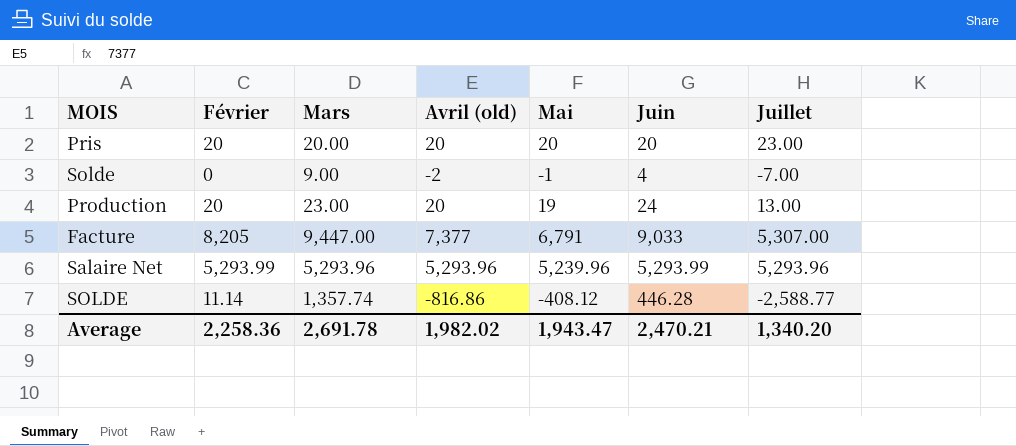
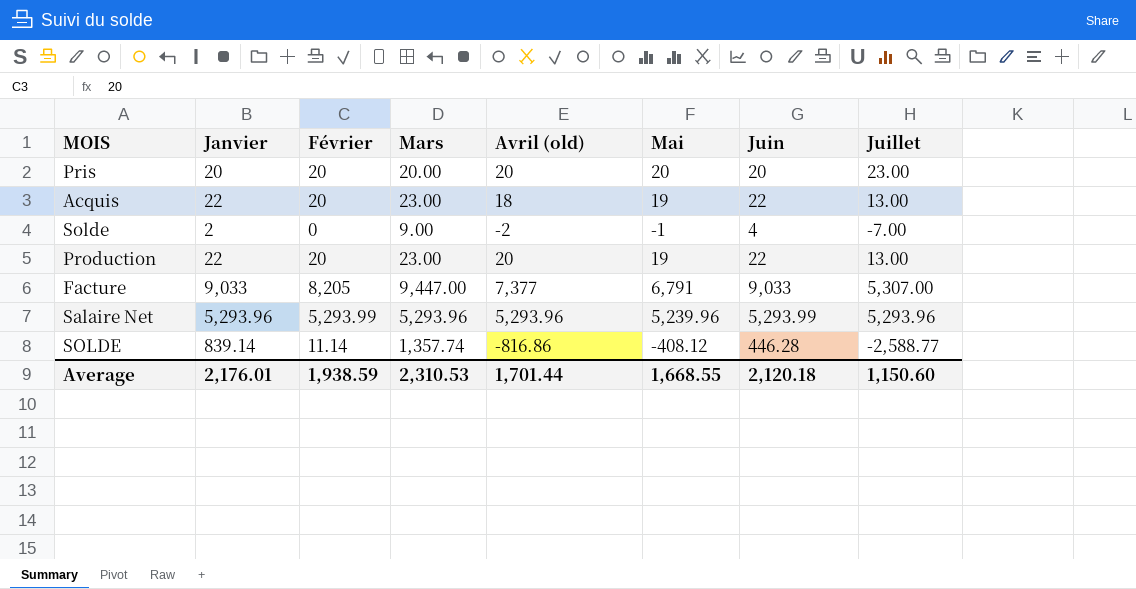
column Janvier | position: none -> 2
row Acquis: none -> 22 | 20 | 23.00 | 18 | 19 | 22 | 13.00
Production | Juin: 24 -> 22
Average | Février: 2,258.36 -> 1,938.59
Average | Mars: 2,691.78 -> 2,310.53
Average | Avril (old): 1,982.02 -> 1,701.44
Average | Mai: 1,943.47 -> 1,668.55
Average | Juin: 2,470.21 -> 2,120.18
Average | Juillet: 1,340.20 -> 1,150.60

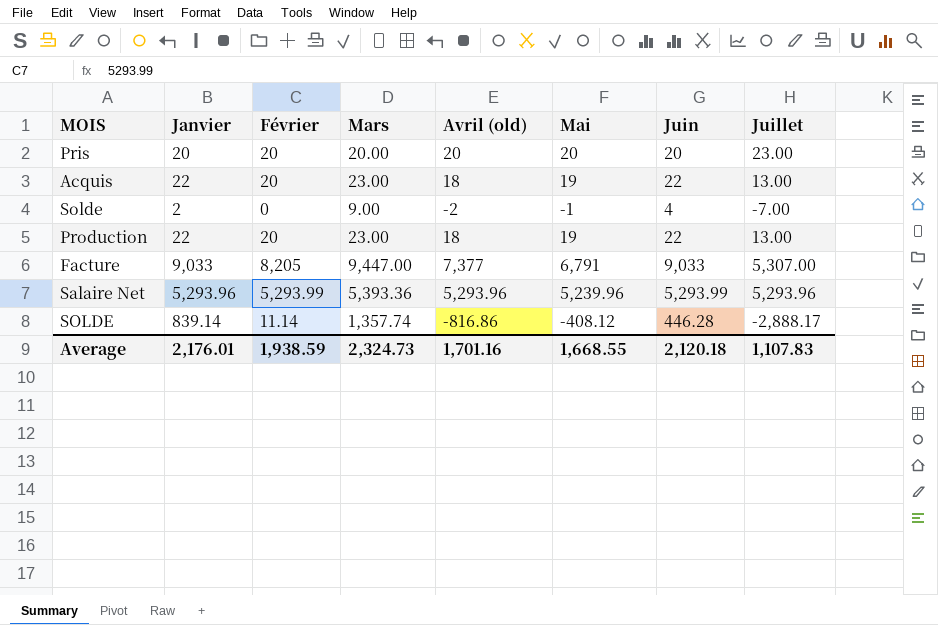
Production | Avril (old): 20 -> 18
Salaire Net | Mars: 5,293.96 -> 5,393.36
SOLDE | Juillet: -2,588.77 -> -2,888.17
Average | Mars: 2,310.53 -> 2,324.73
Average | Avril (old): 1,701.44 -> 1,701.16
Average | Juillet: 1,150.60 -> 1,107.83

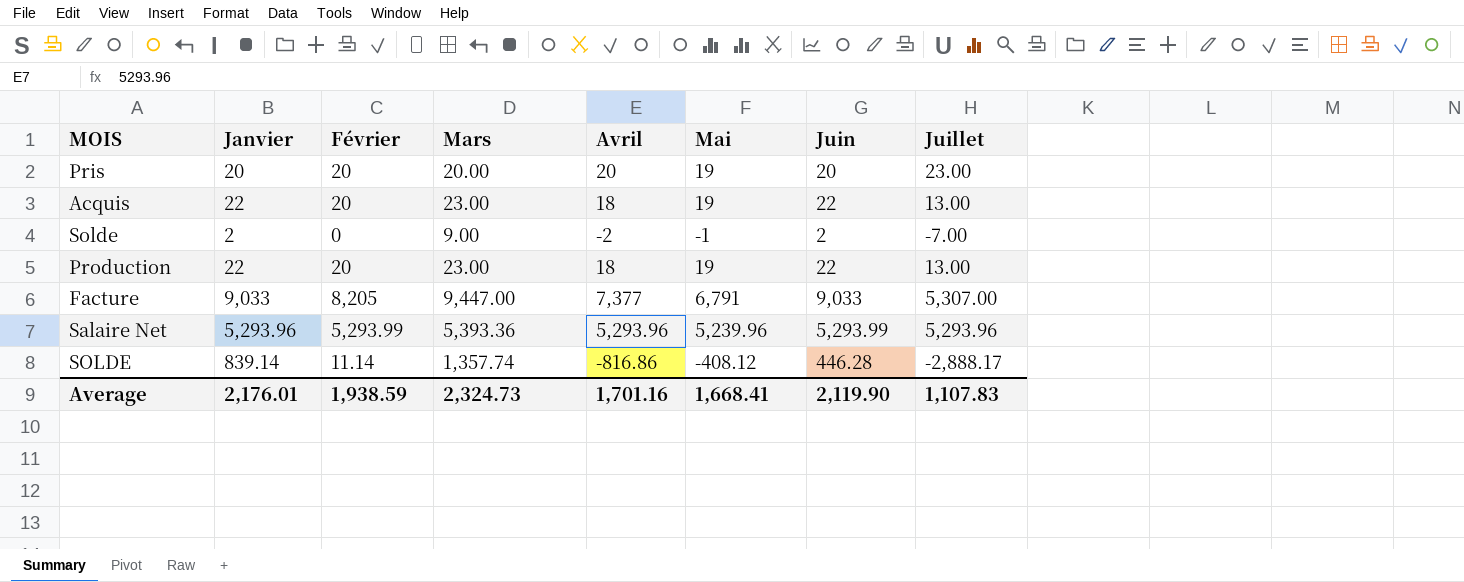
column name: Avril (old) -> Avril
Pris | Mai: 20 -> 19
Solde | Juin: 4 -> 2
Average | Mai: 1,668.55 -> 1,668.41
Average | Juin: 2,120.18 -> 2,119.90

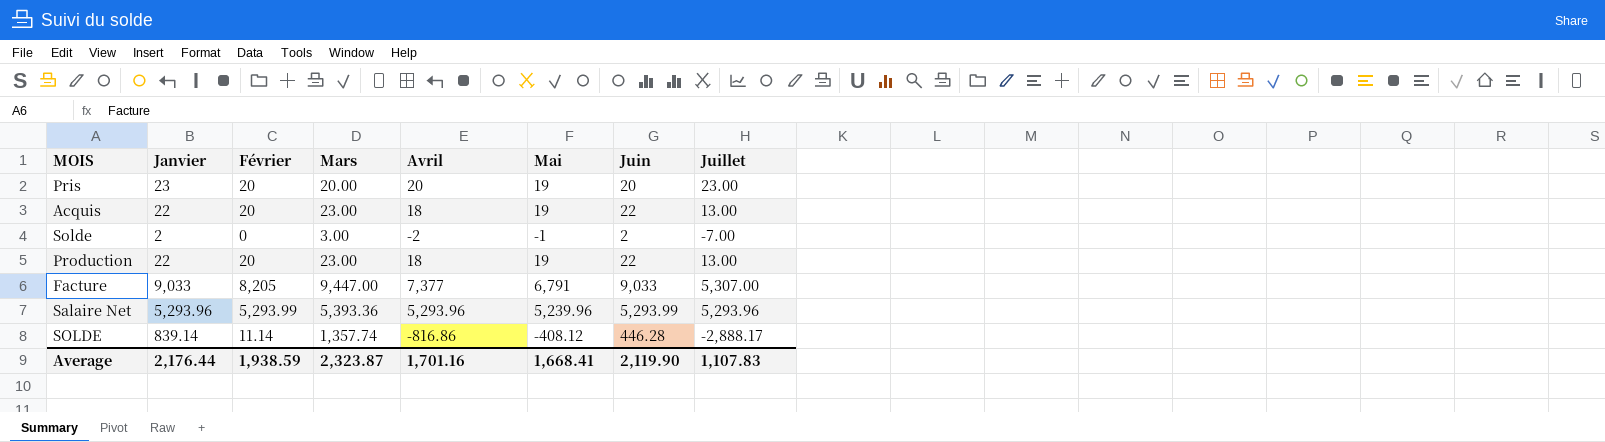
Pris | Janvier: 20 -> 23
Solde | Mars: 9.00 -> 3.00
Average | Janvier: 2,176.01 -> 2,176.44
Average | Mars: 2,324.73 -> 2,323.87

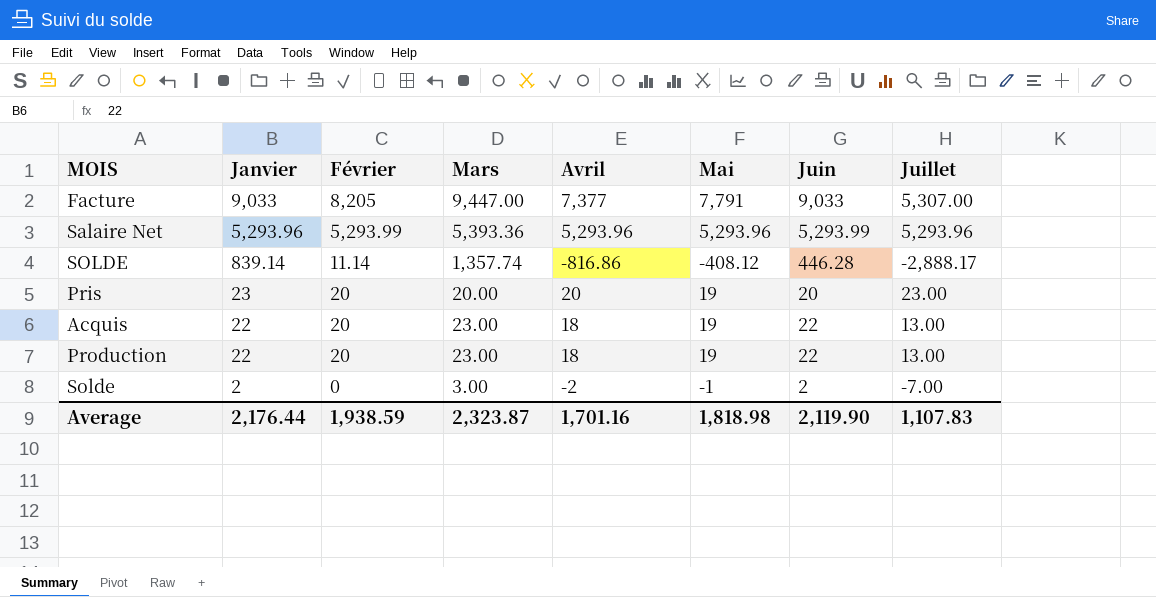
row order: none -> Janvier descending
Facture | Mai: 6,791 -> 7,791
Salaire Net | Mai: 5,239.96 -> 5,293.96
Average | Mai: 1,668.41 -> 1,818.98

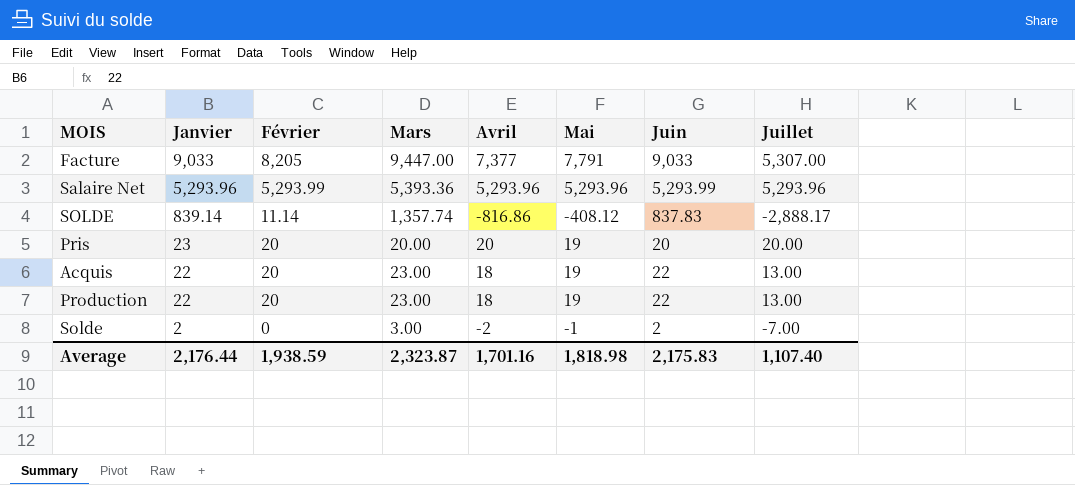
SOLDE | Juin: 446.28 -> 837.83
Pris | Juillet: 23.00 -> 20.00
Average | Juin: 2,119.90 -> 2,175.83
Average | Juillet: 1,107.83 -> 1,107.40

